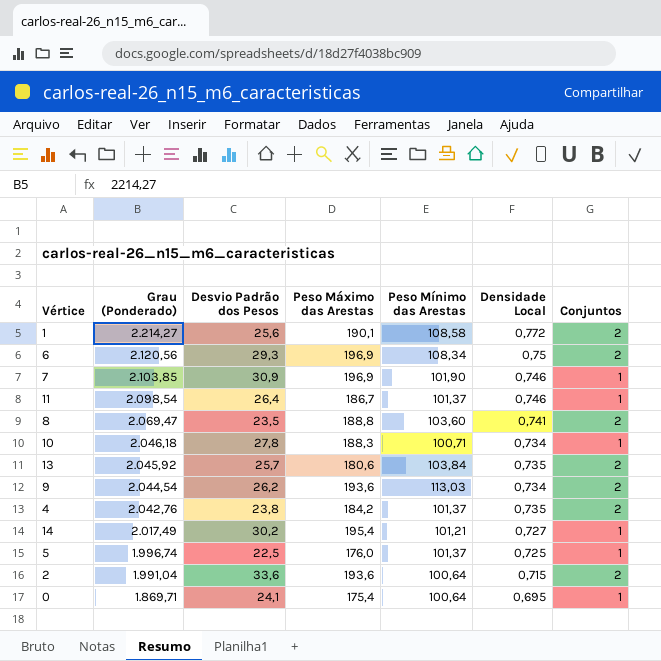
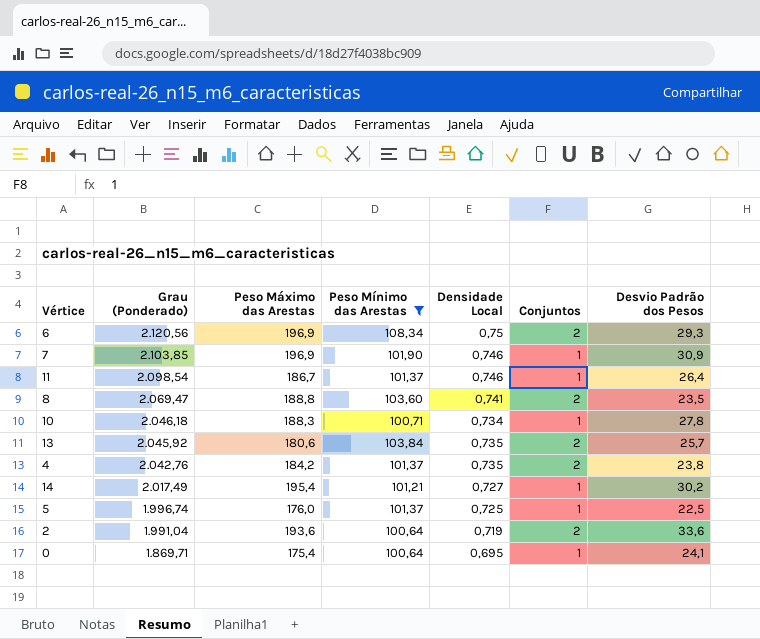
filter: none -> Peso Mínimo das Arestas <= 108,34
column Desvio Padrão dos Pesos | position: 3 -> 7
2 | Densidade Local: 0,715 -> 0,719

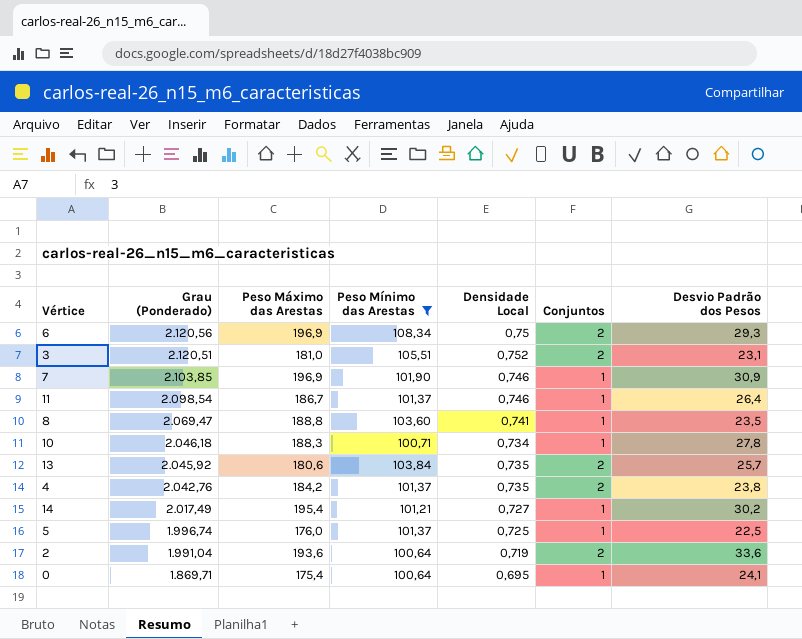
row 3: none -> 2.120,51 | 181,0 | 105,51 | 0,752 | 2 | 23,1
8 | Conjuntos: 2 -> 1

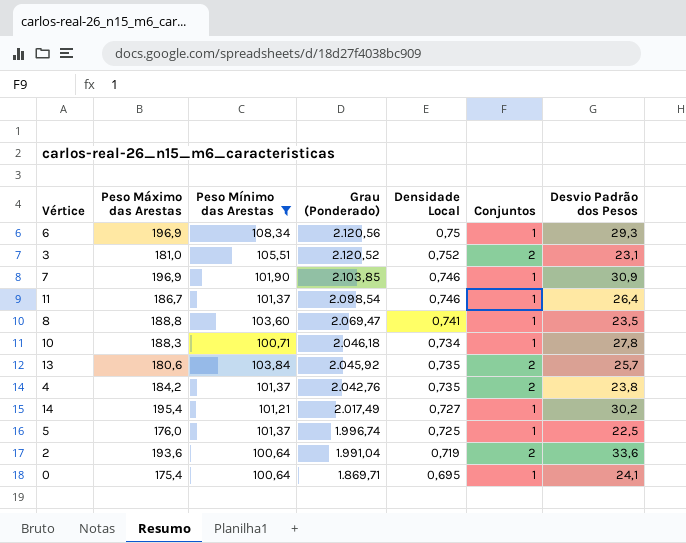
column Grau (Ponderado) | position: 2 -> 4
6 | Conjuntos: 2 -> 1
3 | Grau (Ponderado): 2.120,51 -> 2.120,52

